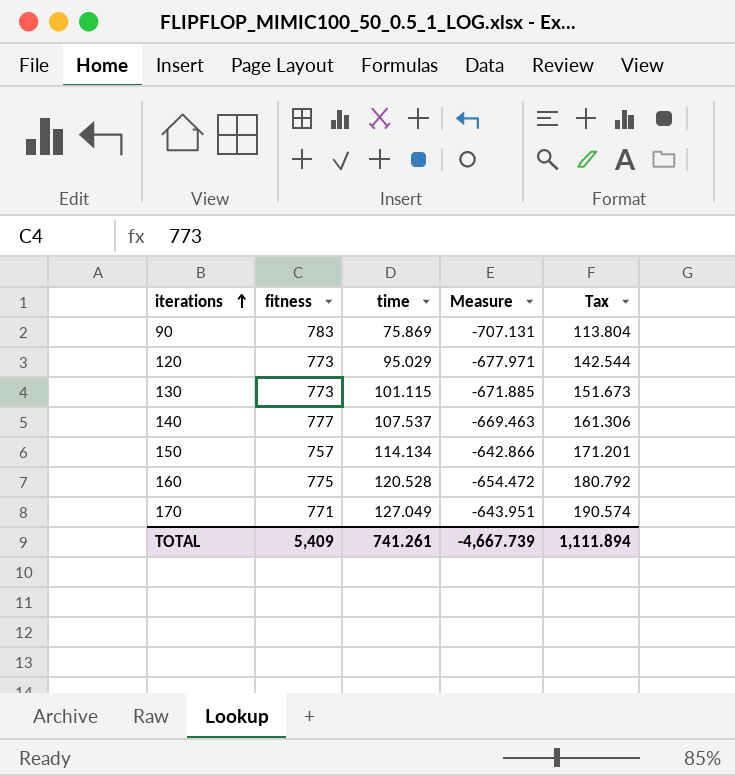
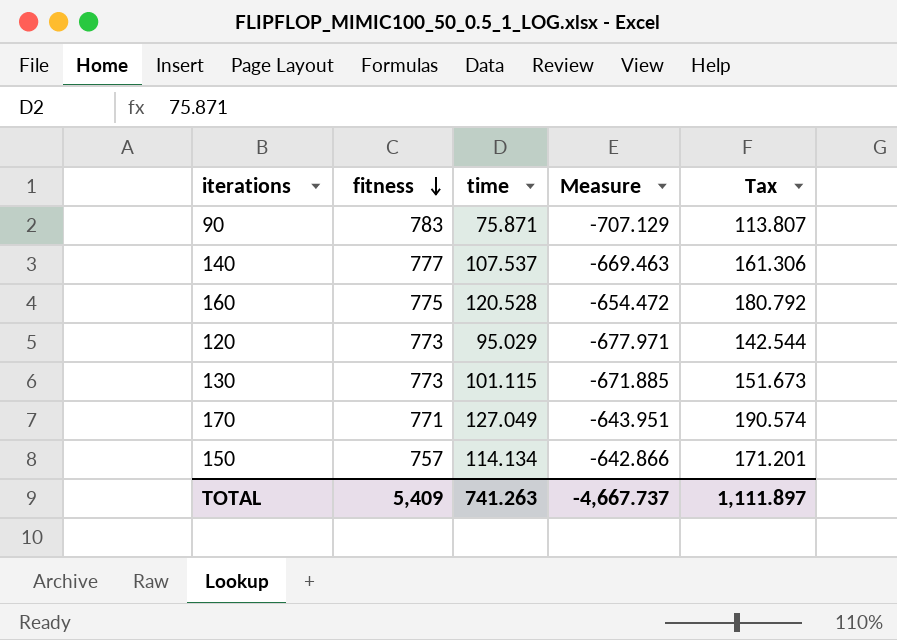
row order: iterations ascending -> fitness descending
90 | time: 75.869 -> 75.871
90 | Measure: -707.131 -> -707.129
90 | Tax: 113.804 -> 113.807
TOTAL | time: 741.261 -> 741.263
TOTAL | Measure: -4,667.739 -> -4,667.737
TOTAL | Tax: 1,111.894 -> 1,111.897

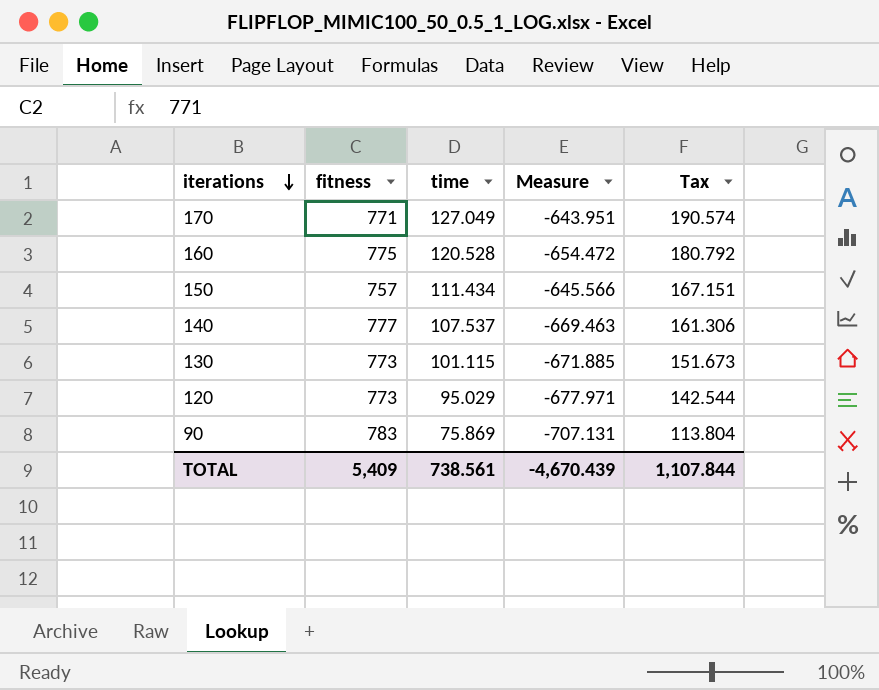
row order: fitness descending -> iterations descending
150 | time: 114.134 -> 111.434
150 | Measure: -642.866 -> -645.566
150 | Tax: 171.201 -> 167.151
90 | time: 75.871 -> 75.869
90 | Measure: -707.129 -> -707.131
90 | Tax: 113.807 -> 113.804
TOTAL | time: 741.263 -> 738.561
TOTAL | Measure: -4,667.737 -> -4,670.439
TOTAL | Tax: 1,111.897 -> 1,107.844

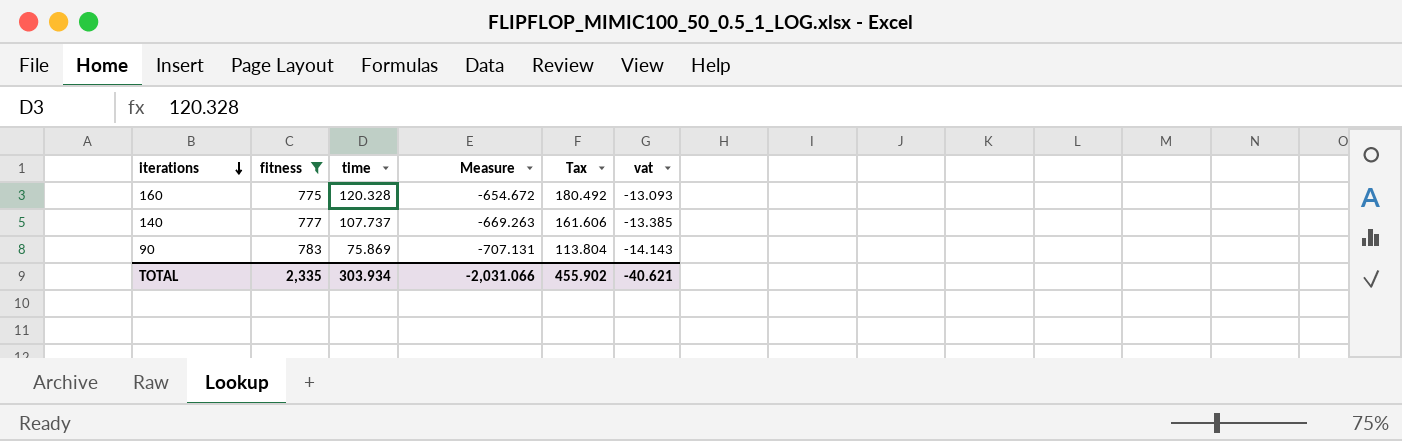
filter: none -> fitness >= 775
column vat | formula: none -> [Measure] * 0.02
160 | time: 120.528 -> 120.328
160 | Measure: -654.472 -> -654.672
160 | Tax: 180.792 -> 180.492
140 | time: 107.537 -> 107.737
140 | Measure: -669.463 -> -669.263
140 | Tax: 161.306 -> 161.606
TOTAL | fitness: 5,409 -> 2,335
TOTAL | time: 738.561 -> 303.934
TOTAL | Measure: -4,670.439 -> -2,031.066
TOTAL | Tax: 1,107.844 -> 455.902

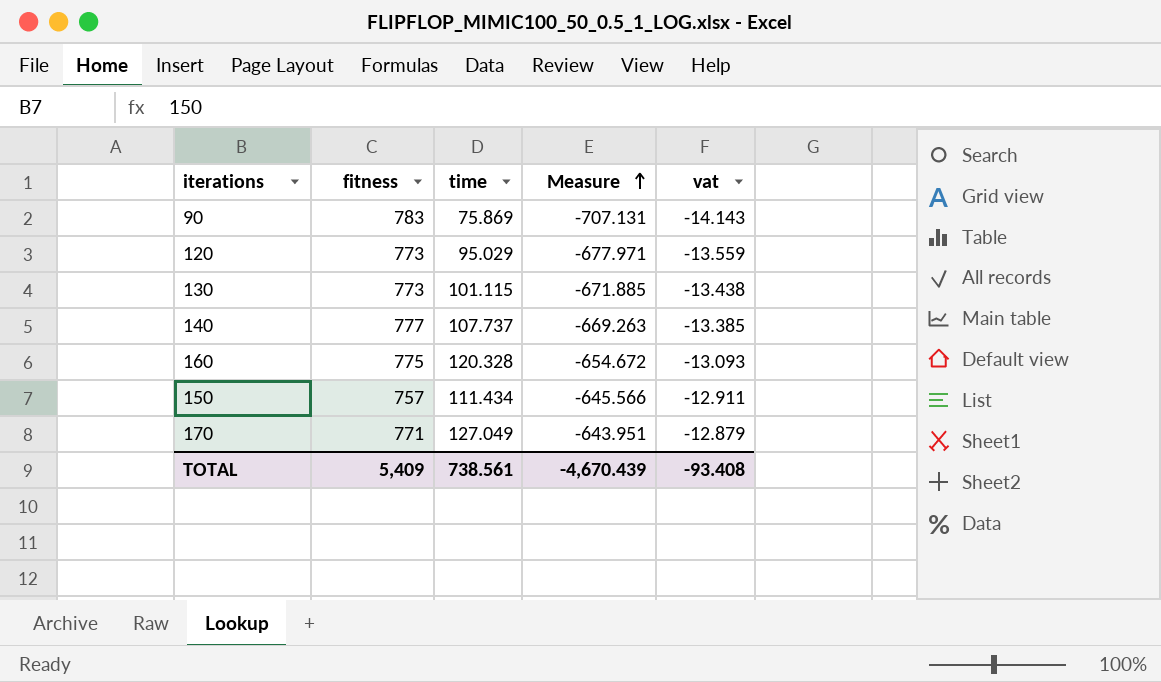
filter: fitness >= 775 -> none
row order: iterations descending -> Measure ascending
column Tax | formula: [time] * 1.5 -> none
TOTAL | fitness: 2,335 -> 5,409
TOTAL | time: 303.934 -> 738.561
TOTAL | Measure: -2,031.066 -> -4,670.439
TOTAL | vat: -40.621 -> -93.408

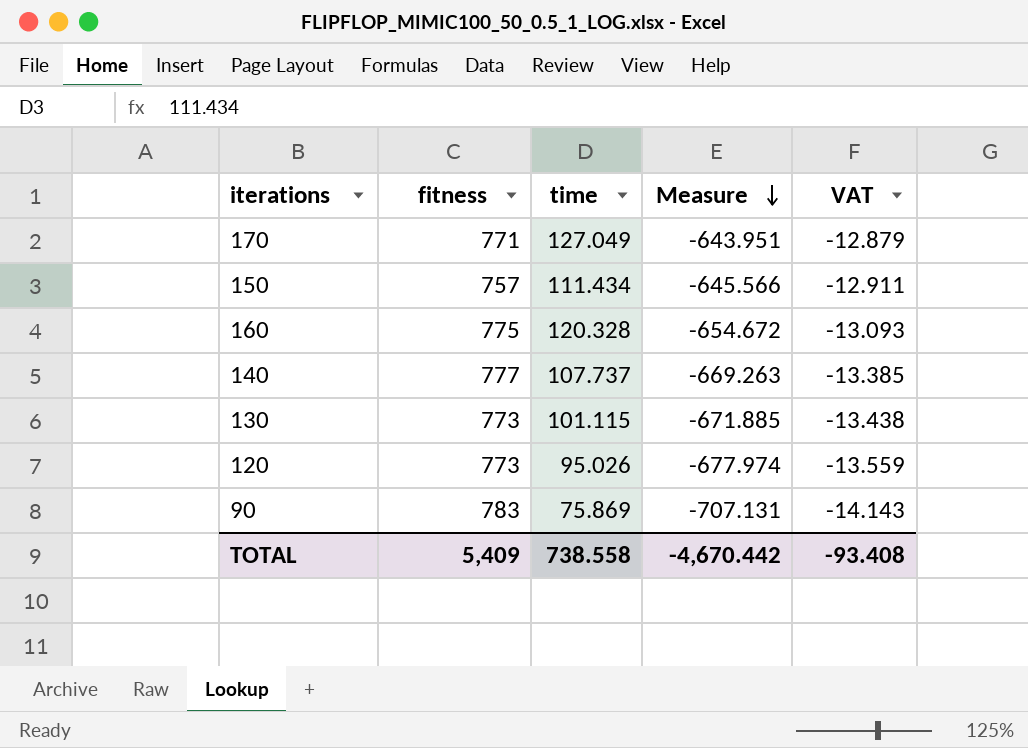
row order: Measure ascending -> Measure descending
column name: vat -> VAT
120 | time: 95.029 -> 95.026
120 | Measure: -677.971 -> -677.974
TOTAL | time: 738.561 -> 738.558
TOTAL | Measure: -4,670.439 -> -4,670.442

